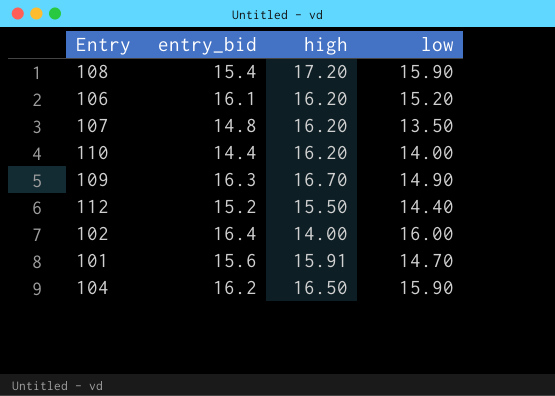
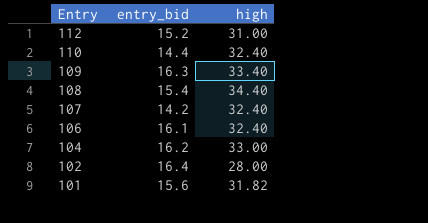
row order: none -> Entry descending
column low | position: 4 -> none
112 | high: 15.50 -> 31.00
110 | high: 16.20 -> 32.40
109 | high: 16.70 -> 33.40
108 | high: 17.20 -> 34.40
107 | entry_bid: 14.8 -> 14.2
107 | high: 16.20 -> 32.40
106 | high: 16.20 -> 32.40
104 | high: 16.50 -> 33.00
102 | high: 14.00 -> 28.00
101 | high: 15.91 -> 31.82

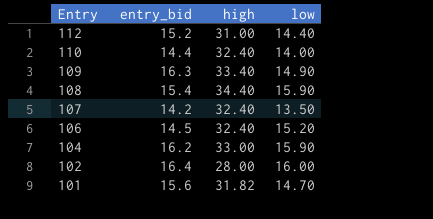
column low | position: none -> 4
106 | entry_bid: 16.1 -> 14.5

